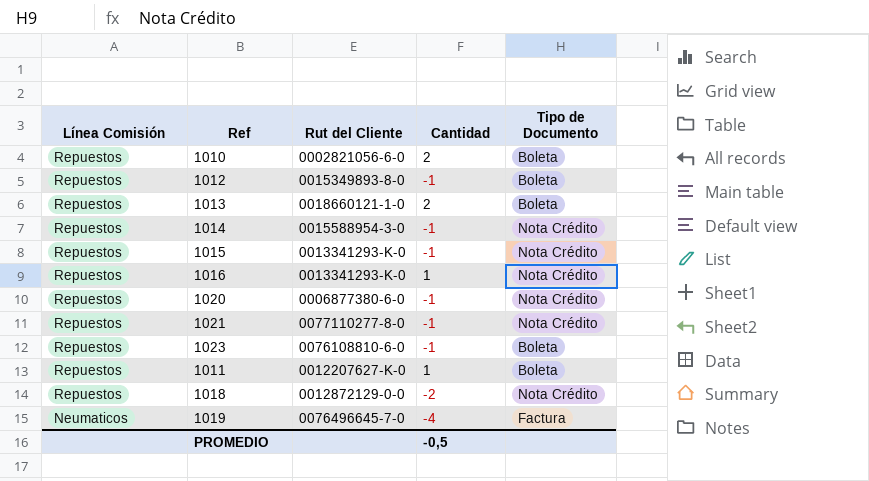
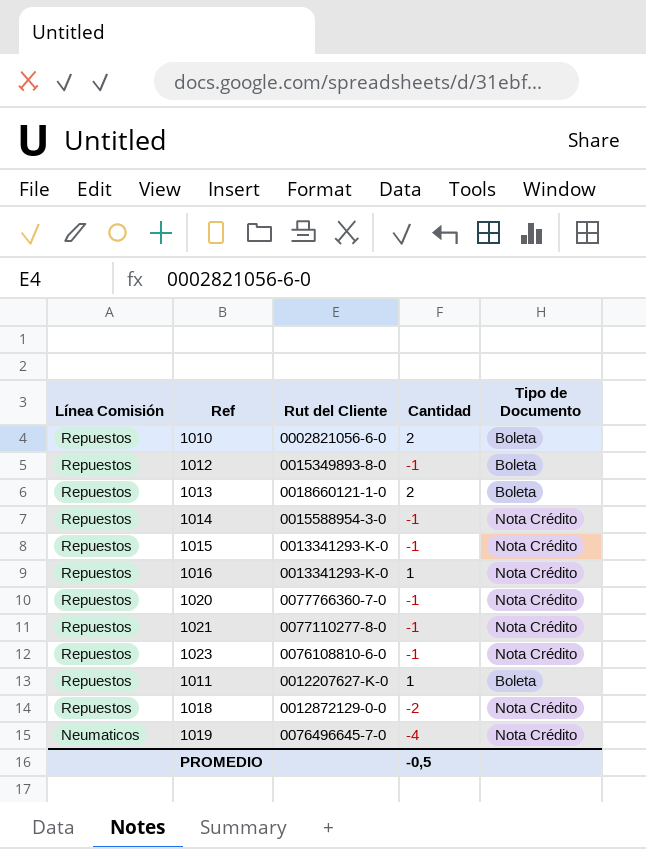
1020 | Rut del Cliente: 0006877380-6-0 -> 0077766360-7-0
1023 | Tipo de Documento: Boleta -> Nota Crédito
1019 | Tipo de Documento: Factura -> Nota Crédito

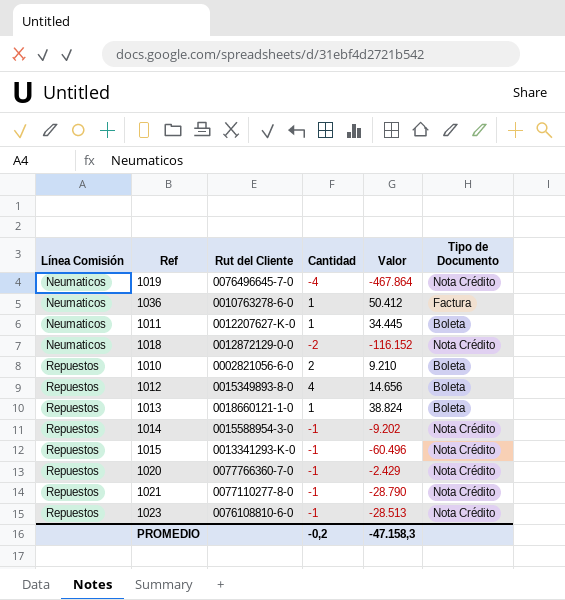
row order: Línea Comisión descending -> Línea Comisión ascending
column Valor | position: none -> 5
row 1016: Repuestos | 0013341293-K-0 | 1 | Nota Crédito -> none
row 1036: none -> Neumaticos | 0010763278-6-0 | 1 | 50.412 | Factura
1011 | Línea Comisión: Repuestos -> Neumaticos
1018 | Línea Comisión: Repuestos -> Neumaticos
1012 | Cantidad: -1 -> 4
1013 | Cantidad: 2 -> 1
PROMEDIO | Cantidad: -0,5 -> -0,2

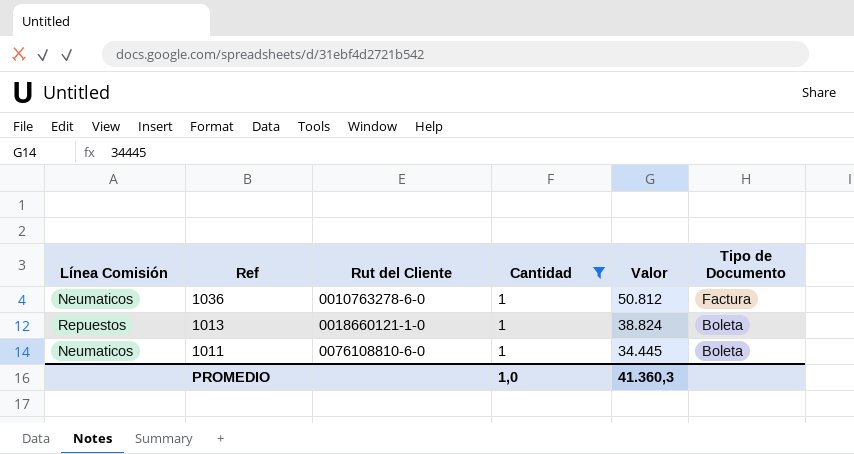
filter: none -> Cantidad = 1
row order: Línea Comisión ascending -> Ref descending
1036 | Valor: 50.412 -> 50.812
1011 | Rut del Cliente: 0012207627-K-0 -> 0076108810-6-0
PROMEDIO | Cantidad: -0,2 -> 1,0
PROMEDIO | Valor: -47.158,3 -> 41.360,3

